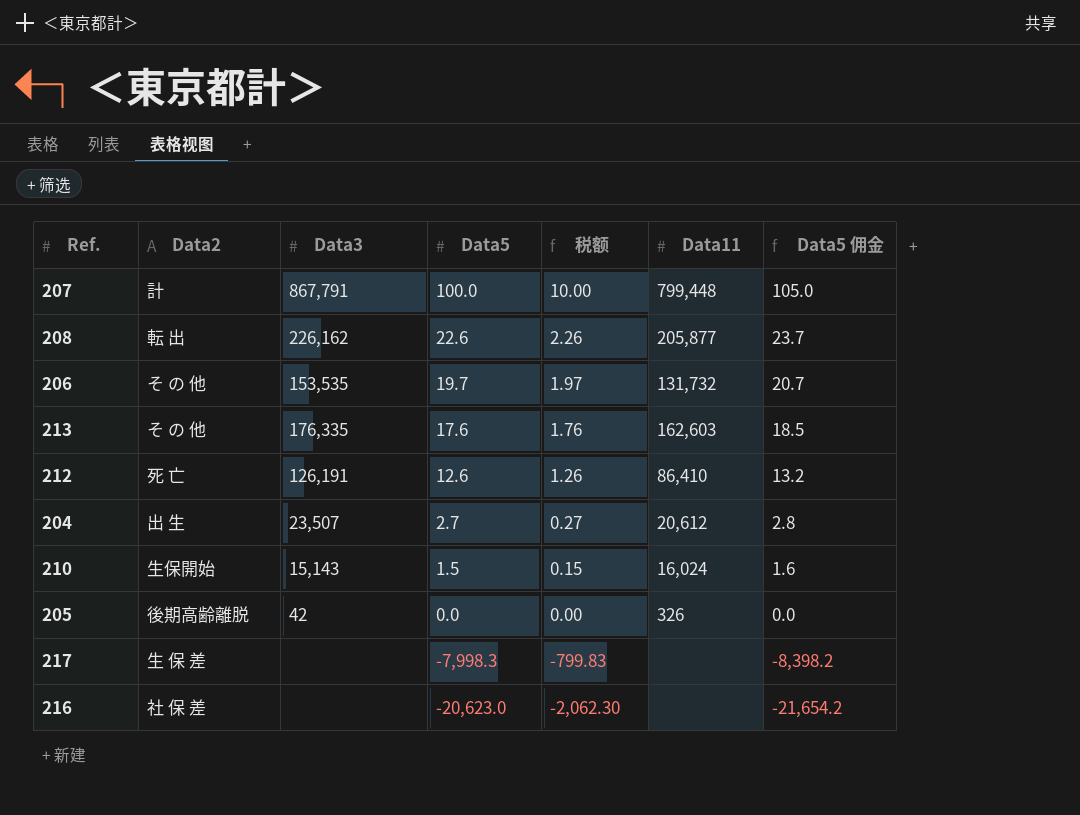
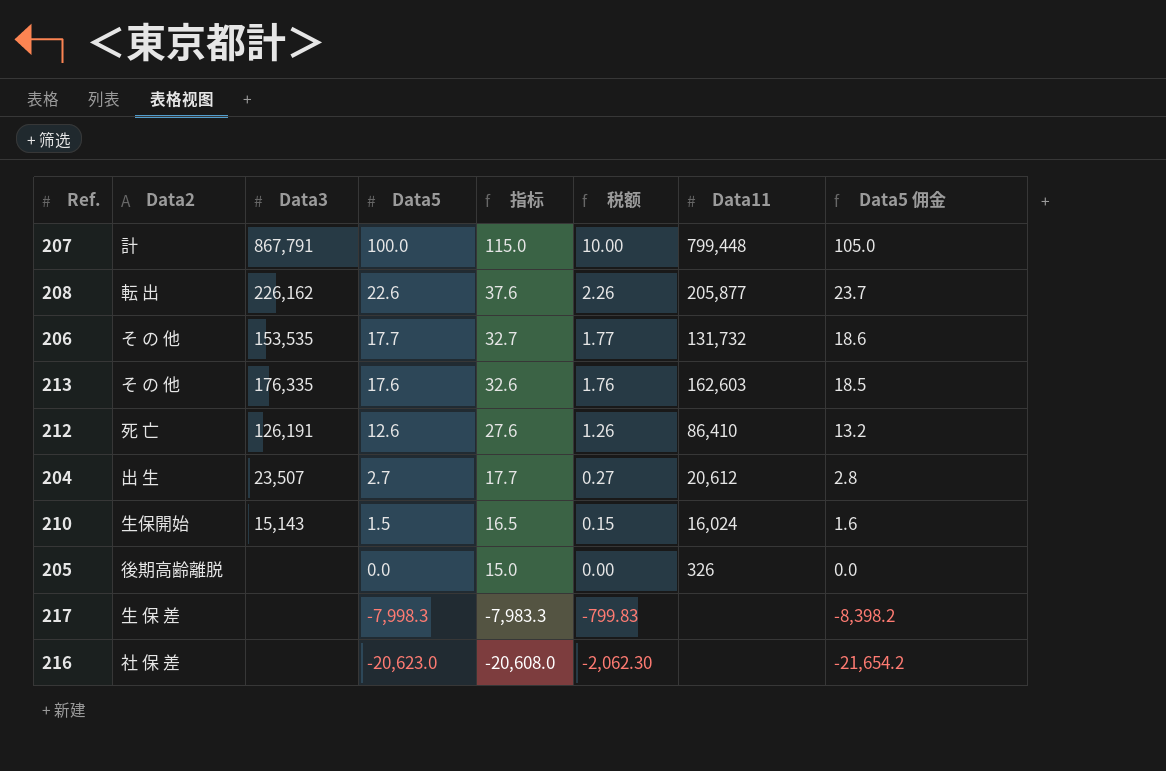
column 指标 | formula: none -> [Data5] + 15
206 | Data5: 19.7 -> 17.7
206 | 税额: 1.97 -> 1.77
206 | Data5 佣金: 20.7 -> 18.6
205 | Data3: 42 -> none

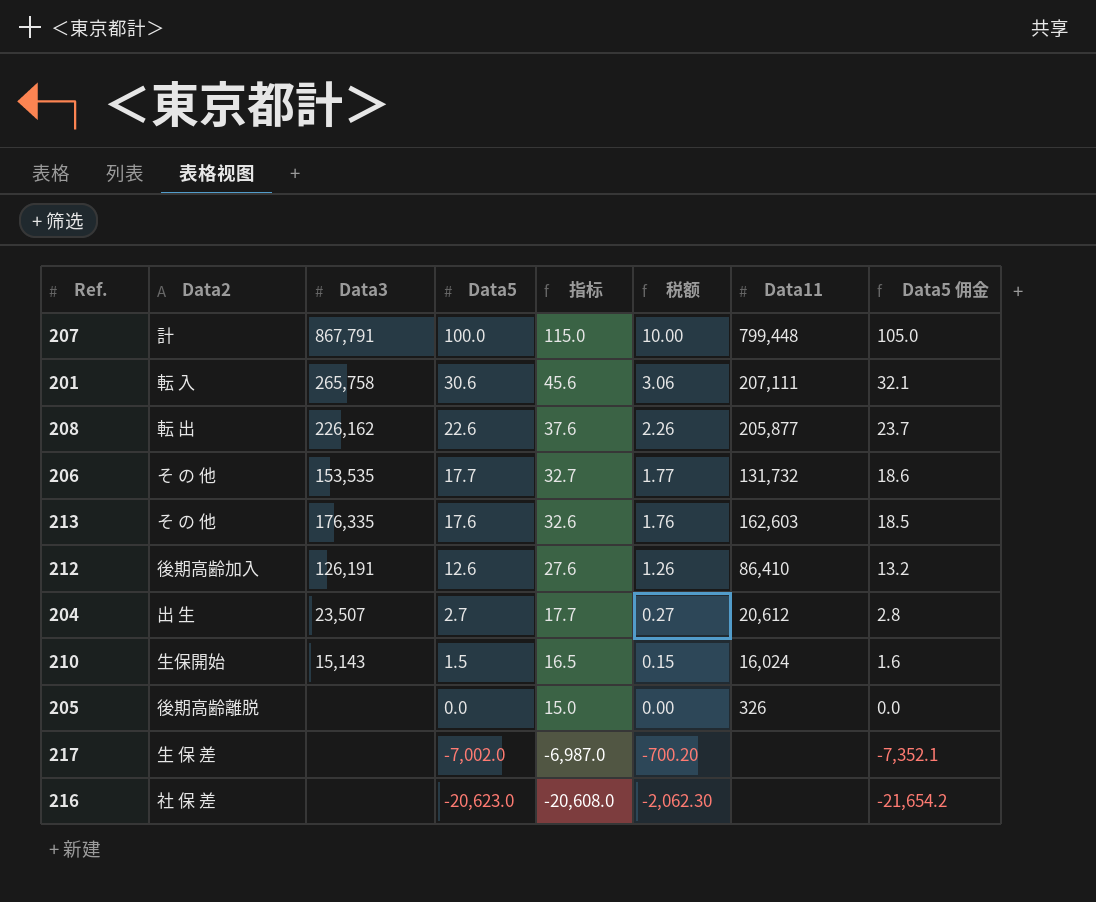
row 201: none -> 転 入 | 265,758 | 30.6 | 45.6 | 3.06 | 207,111 | 32.1
212 | Data2: 死 亡 -> 後期高齢加入
217 | Data5: -7,998.3 -> -7,002.0
217 | 指标: -7,983.3 -> -6,987.0
217 | 税额: -799.83 -> -700.20
217 | Data5 佣金: -8,398.2 -> -7,352.1

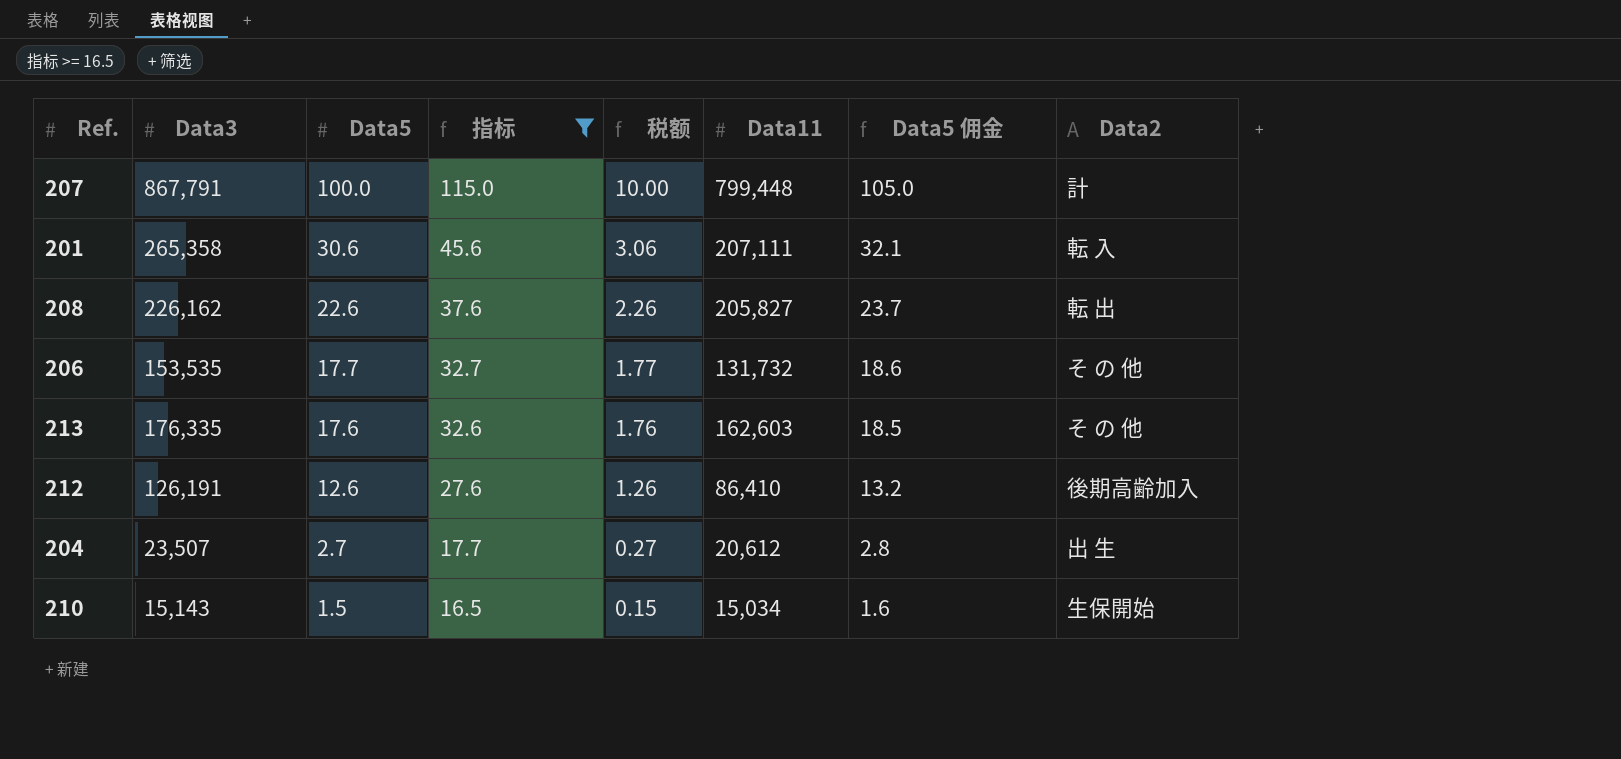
filter: none -> 指标 >= 16.5
column Data2 | position: 2 -> 8
201 | Data3: 265,758 -> 265,358
208 | Data11: 205,877 -> 205,827
210 | Data11: 16,024 -> 15,034

